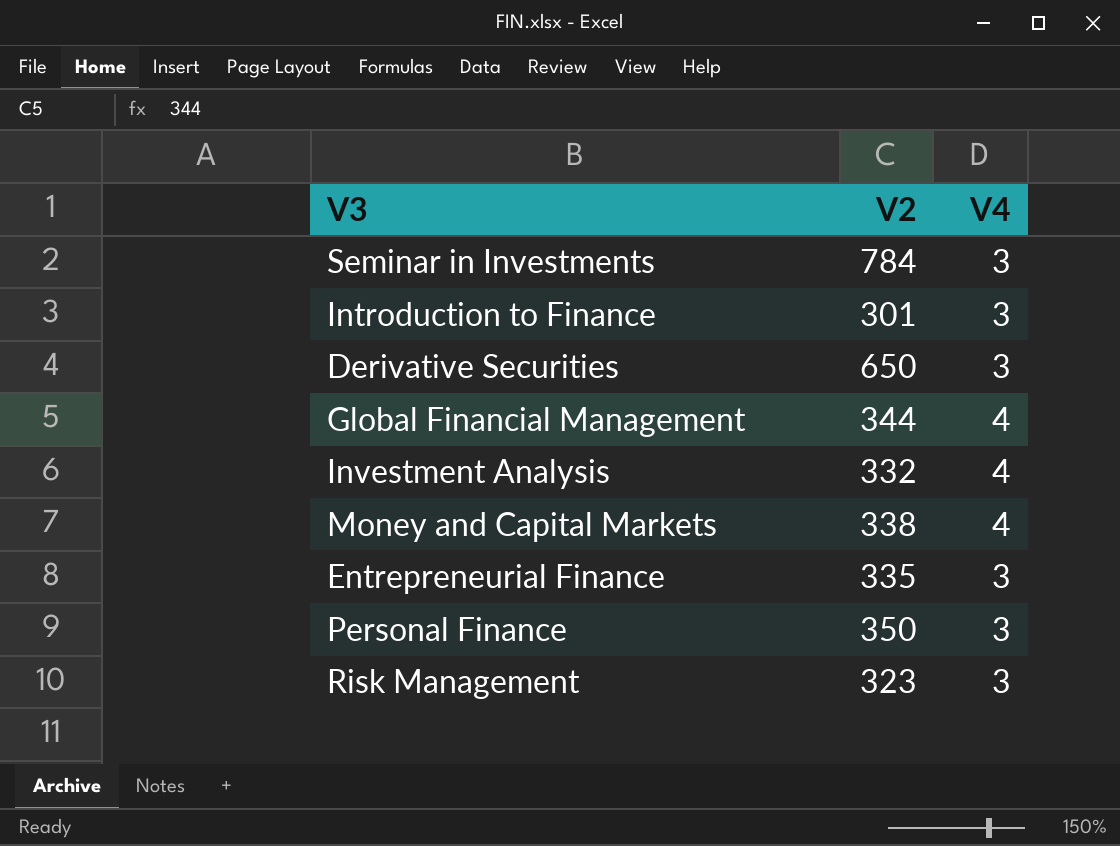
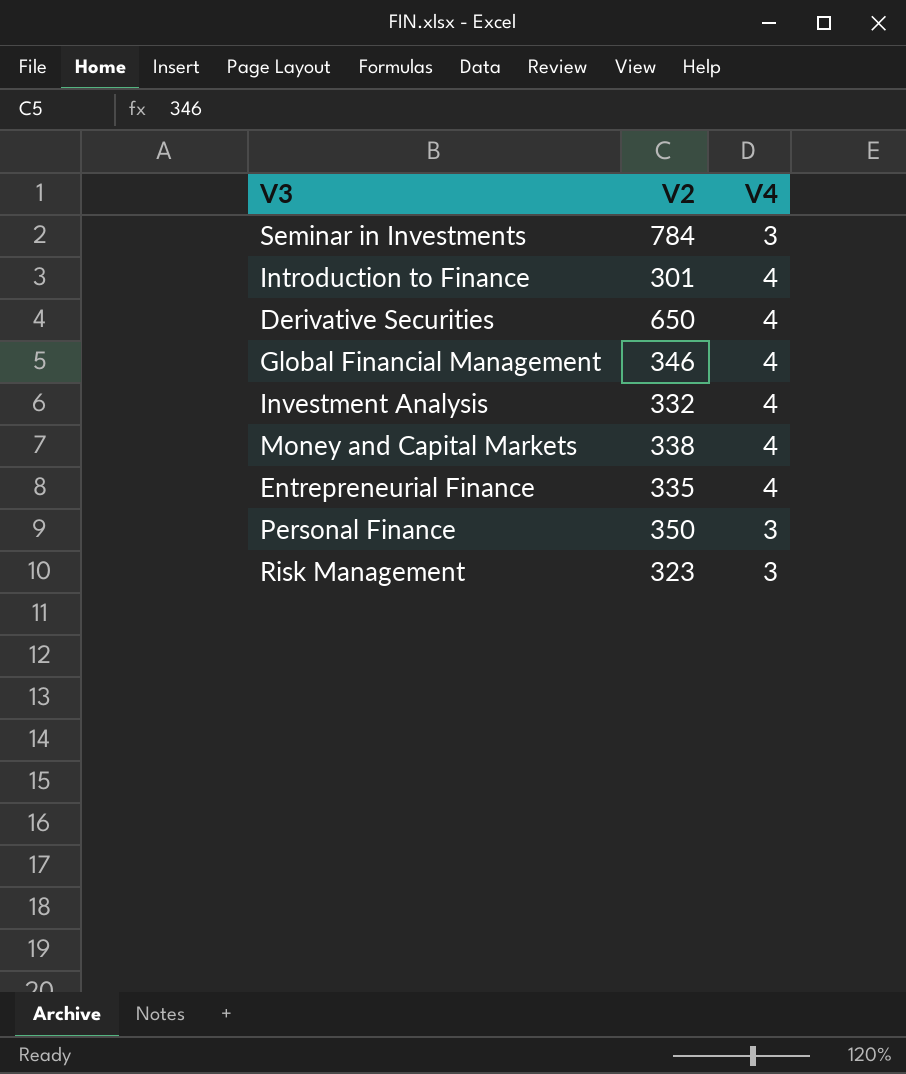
Introduction to Finance | V4: 3 -> 4
Derivative Securities | V4: 3 -> 4
Global Financial Management | V2: 344 -> 346
Entrepreneurial Finance | V4: 3 -> 4

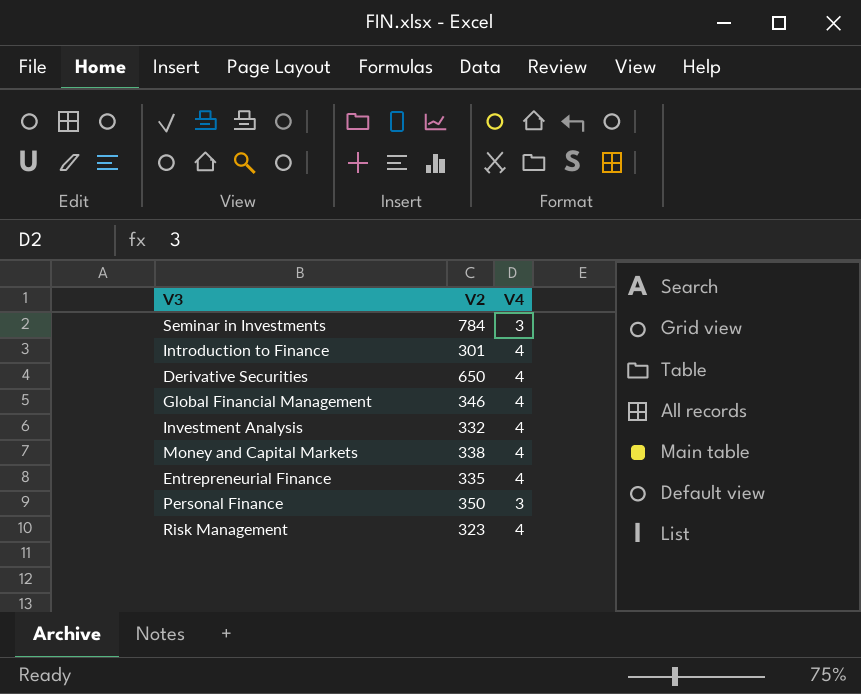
Risk Management | V4: 3 -> 4

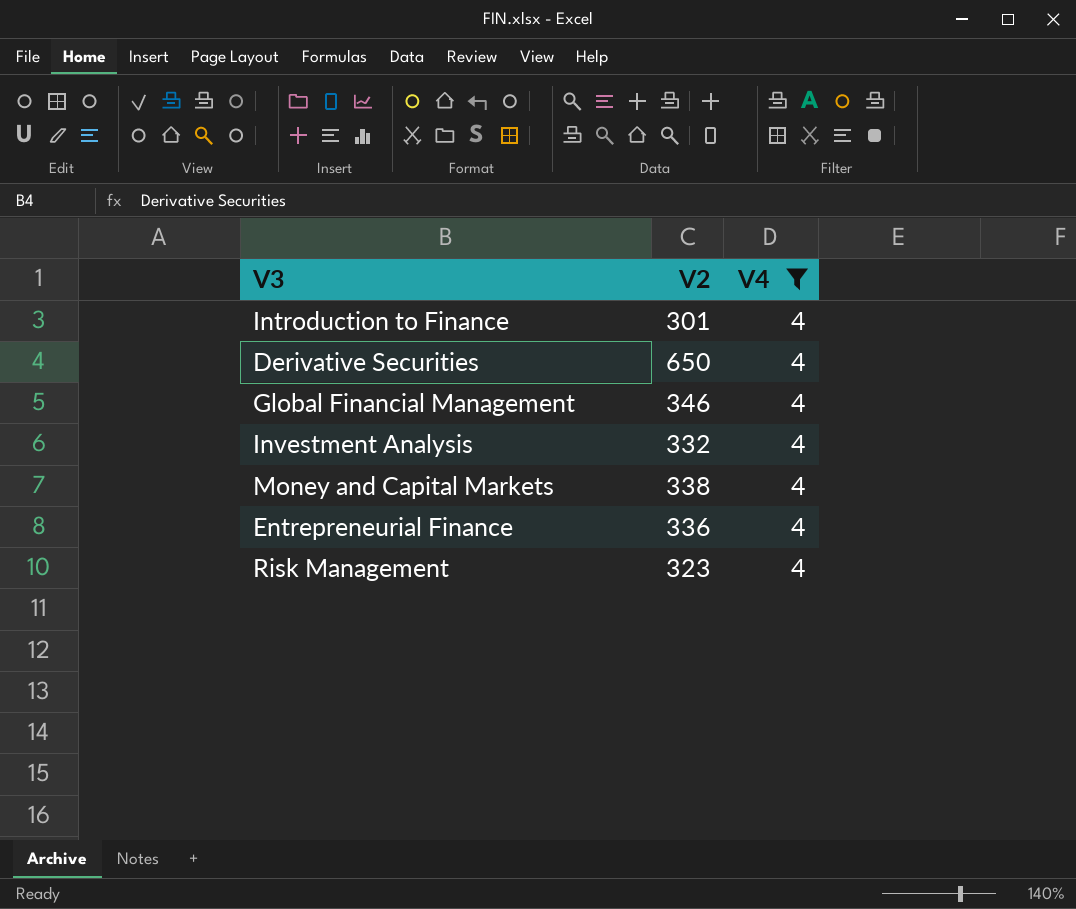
filter: none -> V4 = 4
Entrepreneurial Finance | V2: 335 -> 336

